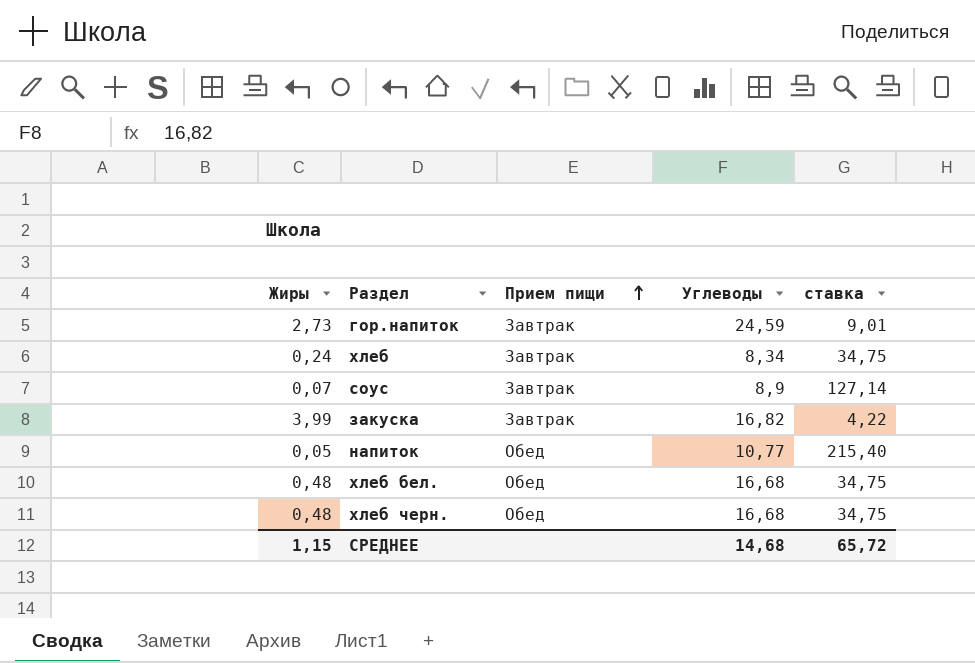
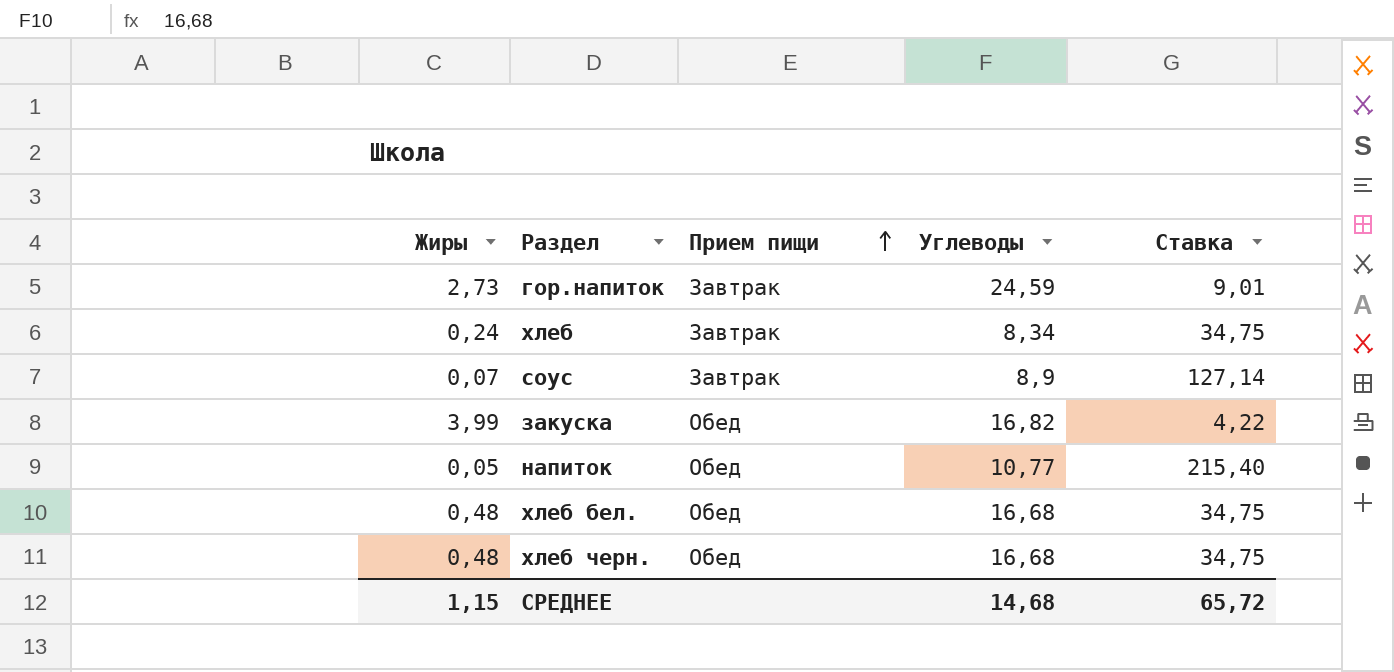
column name: ставка -> Ставка
закуска | Прием пищи: Завтрак -> Обед

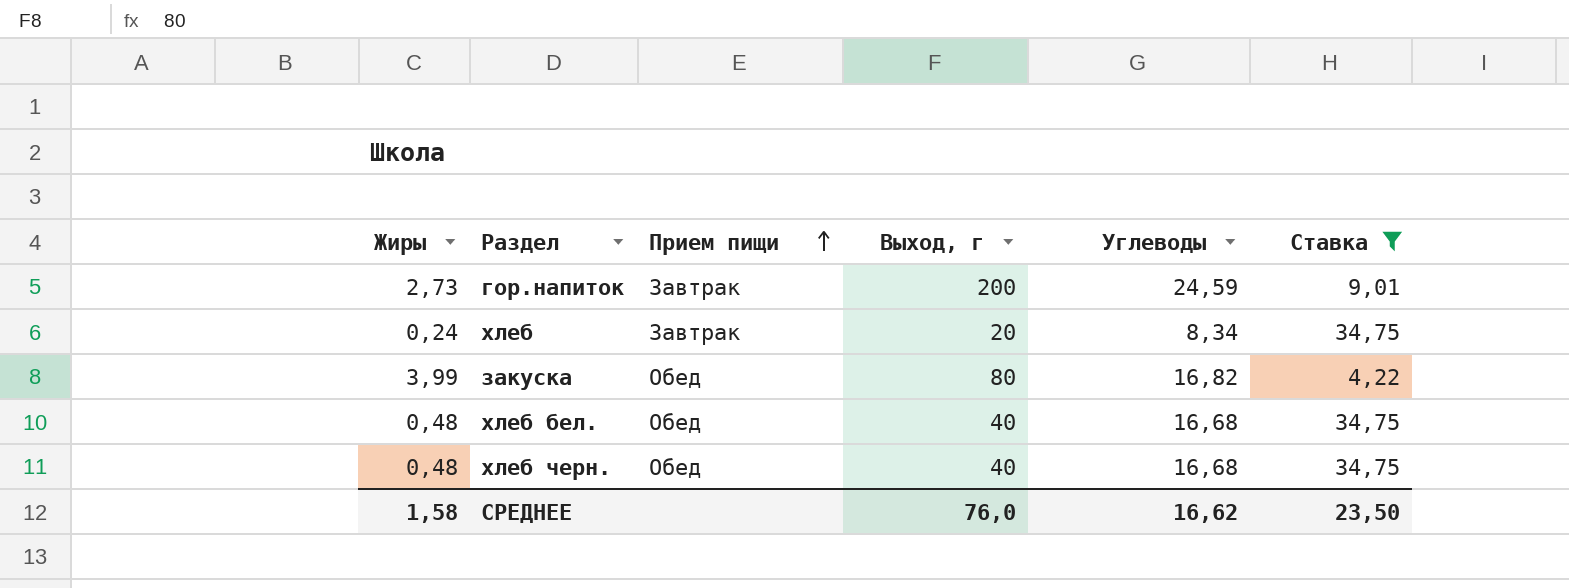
filter: none -> Ставка <= 34,75
column Выход, г | position: none -> 4
СРЕДНЕЕ | Жиры: 1,15 -> 1,58
СРЕДНЕЕ | Углеводы: 14,68 -> 16,62
СРЕДНЕЕ | Ставка: 65,72 -> 23,50

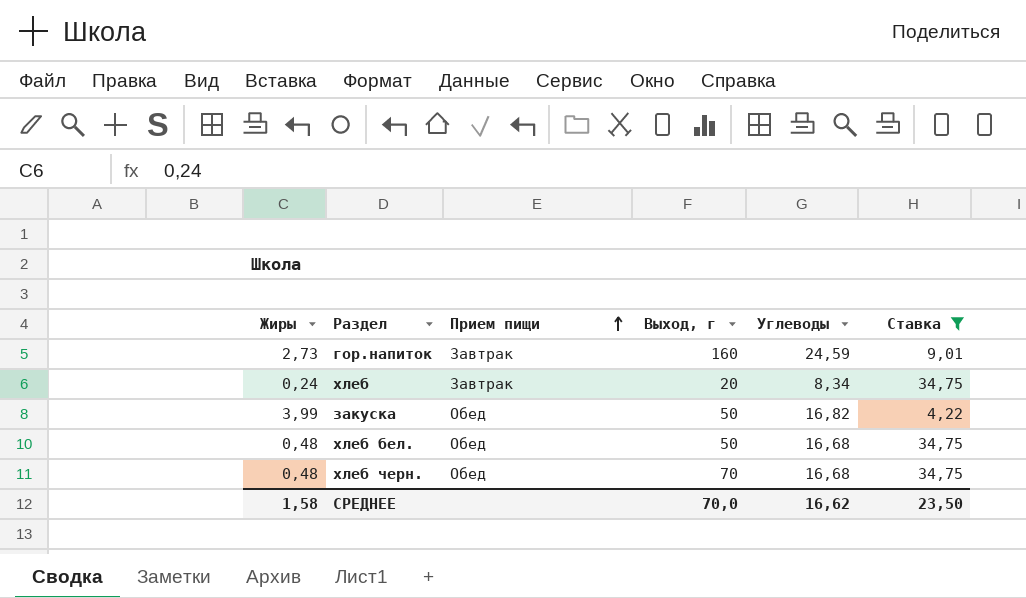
гор.напиток | Выход, г: 200 -> 160
закуска | Выход, г: 80 -> 50
хлеб бел. | Выход, г: 40 -> 50
хлеб черн. | Выход, г: 40 -> 70
СРЕДНЕЕ | Выход, г: 76,0 -> 70,0

